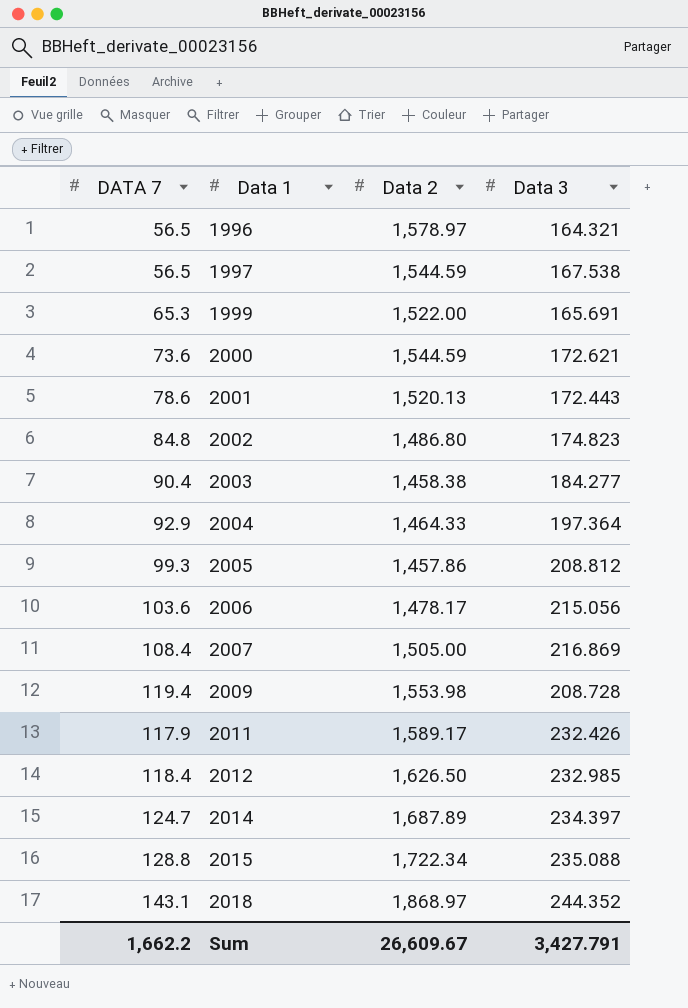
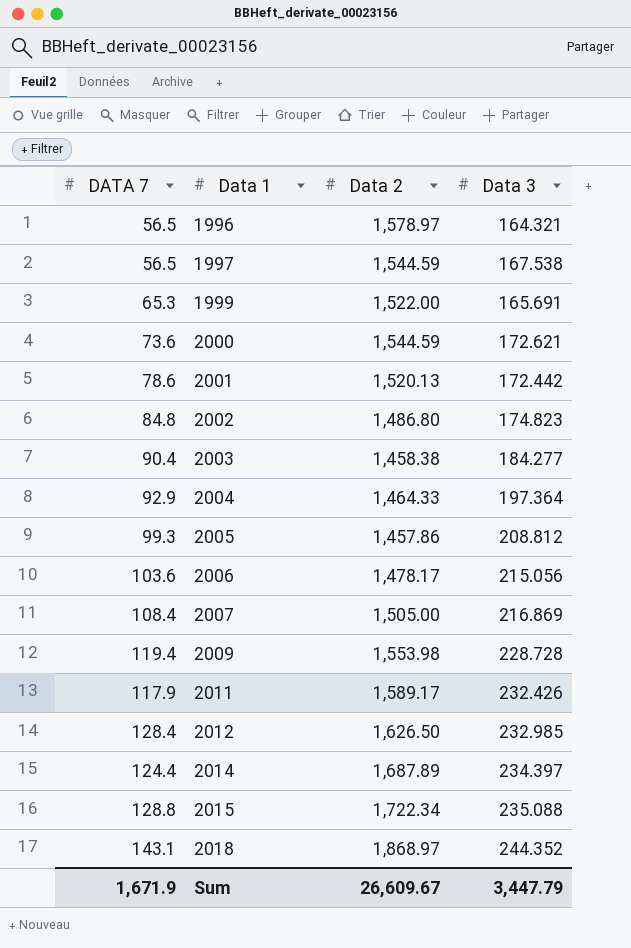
2001 | Data 3: 172.443 -> 172.442
2009 | Data 3: 208.728 -> 228.728
2012 | DATA 7: 118.4 -> 128.4
2014 | DATA 7: 124.7 -> 124.4
Sum | DATA 7: 1,662.2 -> 1,671.9
Sum | Data 3: 3,427.791 -> 3,447.79

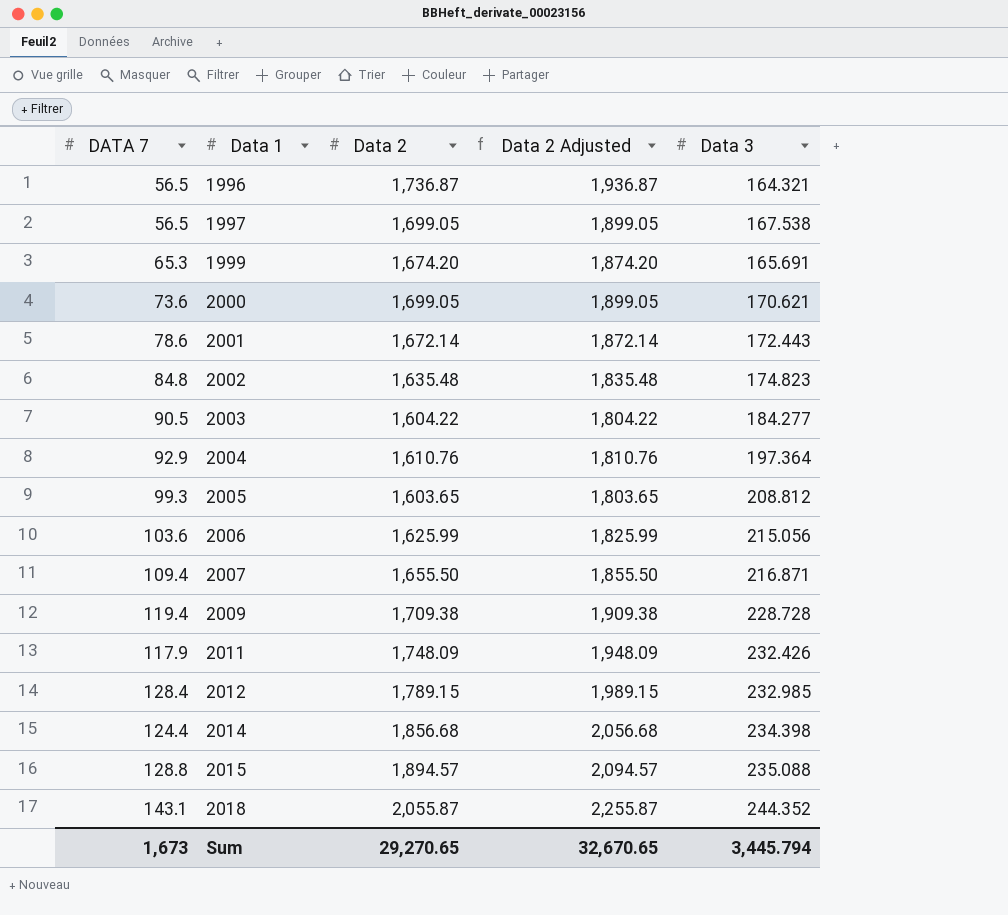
column Data 2 Adjusted | formula: none -> [Data 2] + 200
1996 | Data 2: 1,578.97 -> 1,736.87
1997 | Data 2: 1,544.59 -> 1,699.05
1999 | Data 2: 1,522.00 -> 1,674.20
2000 | Data 2: 1,544.59 -> 1,699.05
2000 | Data 3: 172.621 -> 170.621
2001 | Data 2: 1,520.13 -> 1,672.14
2001 | Data 3: 172.442 -> 172.443
2002 | Data 2: 1,486.80 -> 1,635.48
2003 | DATA 7: 90.4 -> 90.5
2003 | Data 2: 1,458.38 -> 1,604.22
2004 | Data 2: 1,464.33 -> 1,610.76
2005 | Data 2: 1,457.86 -> 1,603.65
2006 | Data 2: 1,478.17 -> 1,625.99
2007 | DATA 7: 108.4 -> 109.4
2007 | Data 2: 1,505.00 -> 1,655.50
2007 | Data 3: 216.869 -> 216.871
2009 | Data 2: 1,553.98 -> 1,709.38
2011 | Data 2: 1,589.17 -> 1,748.09
2012 | Data 2: 1,626.50 -> 1,789.15
2014 | Data 2: 1,687.89 -> 1,856.68
2014 | Data 3: 234.397 -> 234.398
2015 | Data 2: 1,722.34 -> 1,894.57
2018 | Data 2: 1,868.97 -> 2,055.87
Sum | DATA 7: 1,671.9 -> 1,673
Sum | Data 2: 26,609.67 -> 29,270.65
Sum | Data 3: 3,447.79 -> 3,445.794

